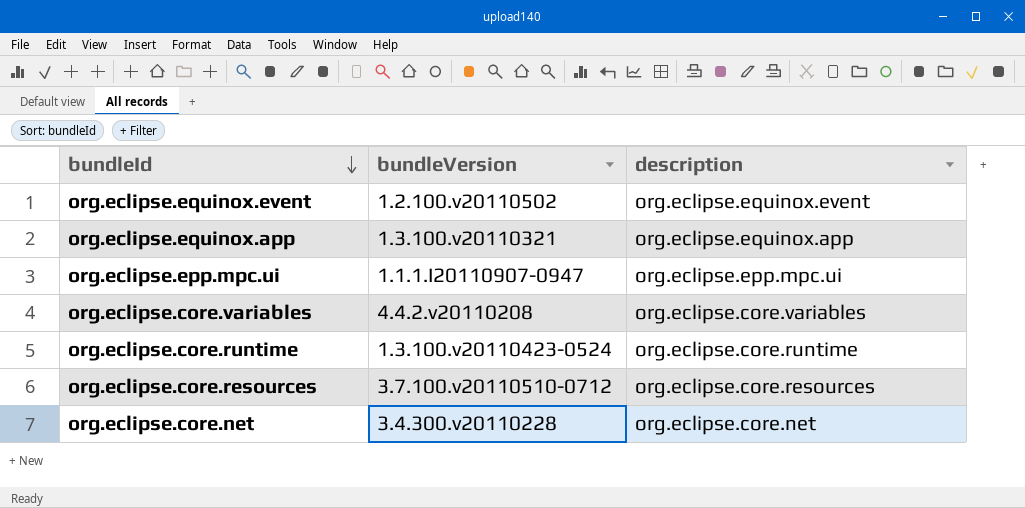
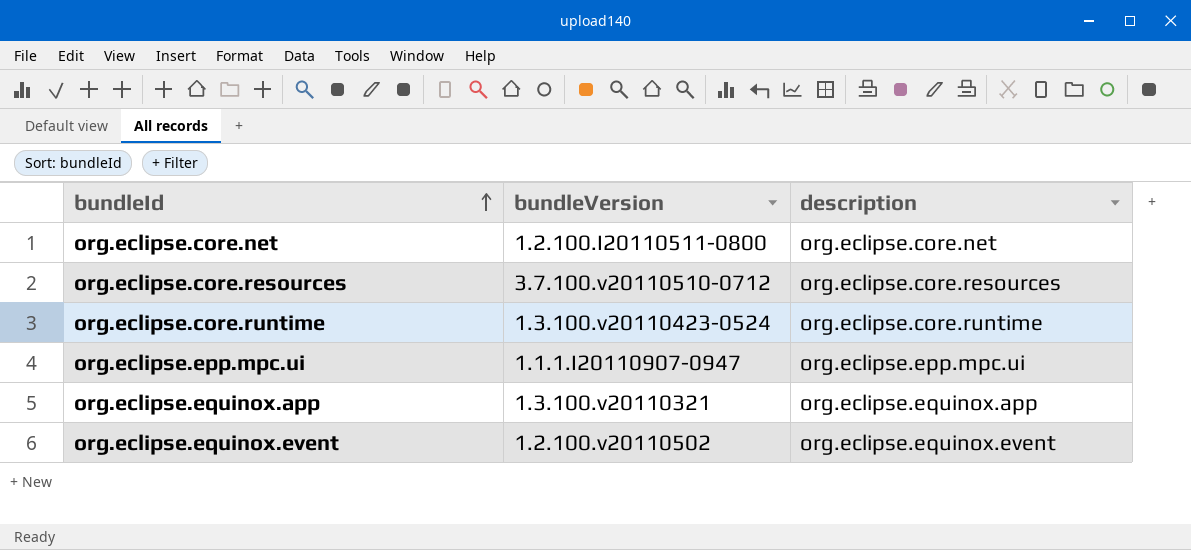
row order: bundleId descending -> bundleId ascending
row org.eclipse.core.variables: 4.4.2.v20110208 | org.eclipse.core.variables -> none
org.eclipse.core.net | bundleVersion: 3.4.300.v20110228 -> 1.2.100.I20110511-0800

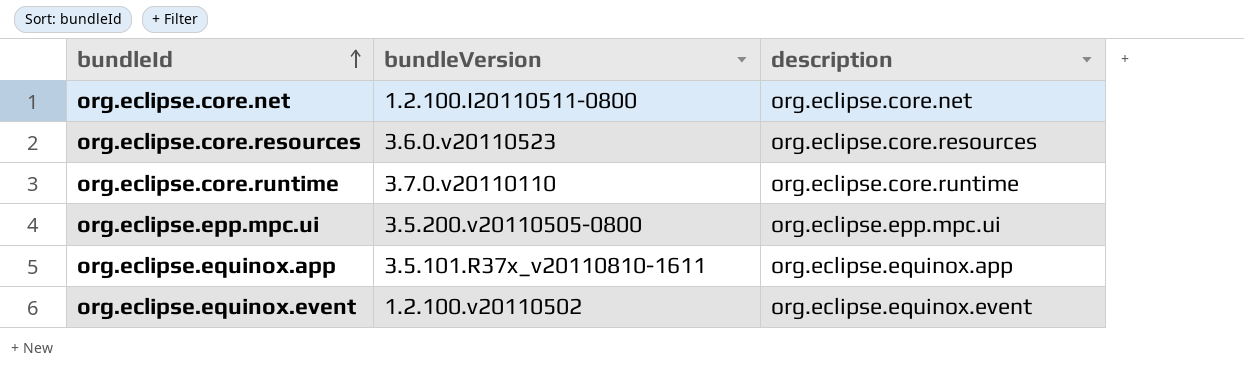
org.eclipse.core.resources | bundleVersion: 3.7.100.v20110510-0712 -> 3.6.0.v20110523
org.eclipse.core.runtime | bundleVersion: 1.3.100.v20110423-0524 -> 3.7.0.v20110110
org.eclipse.epp.mpc.ui | bundleVersion: 1.1.1.I20110907-0947 -> 3.5.200.v20110505-0800
org.eclipse.equinox.app | bundleVersion: 1.3.100.v20110321 -> 3.5.101.R37x_v20110810-1611

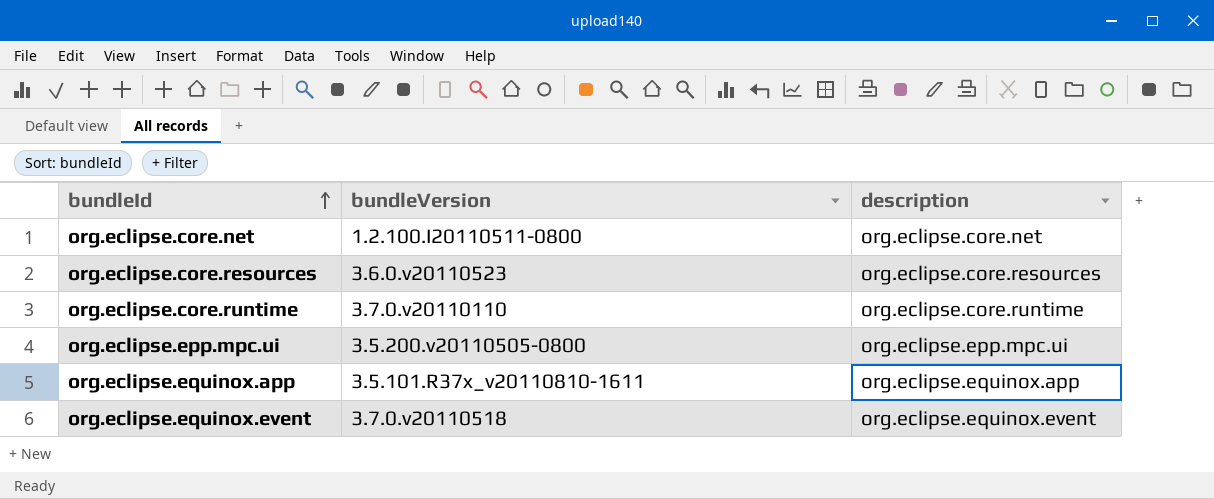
org.eclipse.equinox.event | bundleVersion: 1.2.100.v20110502 -> 3.7.0.v20110518

